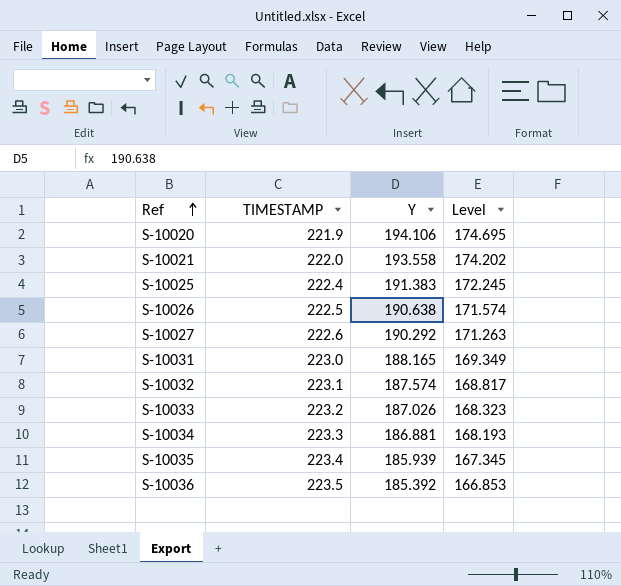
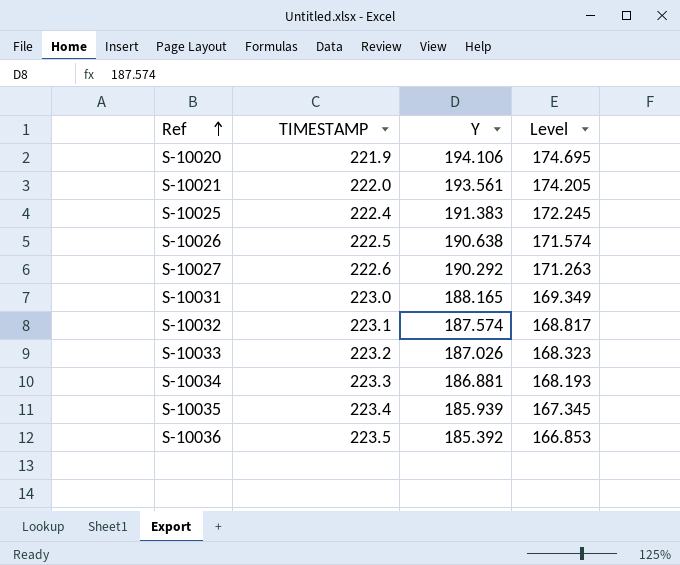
S-10021 | Y: 193.558 -> 193.561
S-10021 | Level: 174.202 -> 174.205

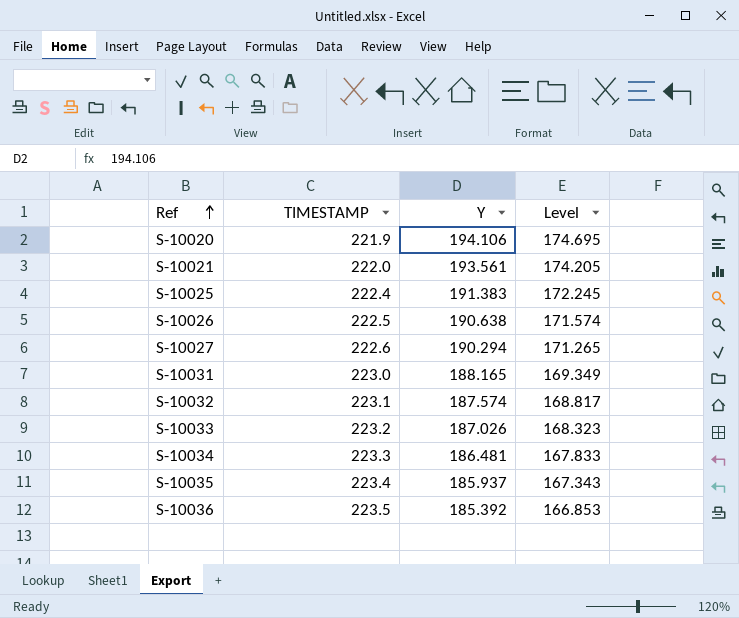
S-10027 | Y: 190.292 -> 190.294
S-10027 | Level: 171.263 -> 171.265
S-10034 | Y: 186.881 -> 186.481
S-10034 | Level: 168.193 -> 167.833
S-10035 | Y: 185.939 -> 185.937
S-10035 | Level: 167.345 -> 167.343

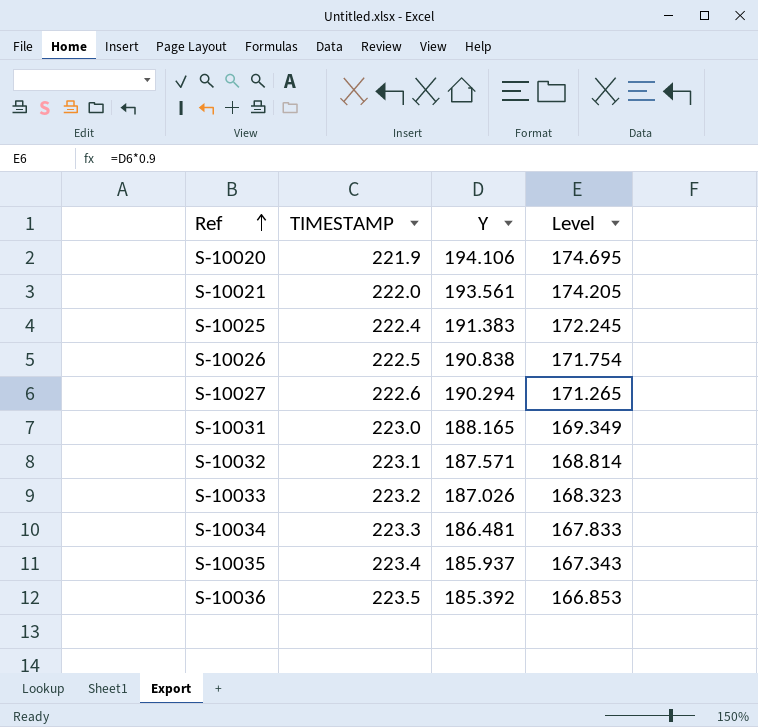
S-10026 | Y: 190.638 -> 190.838
S-10026 | Level: 171.574 -> 171.754
S-10032 | Y: 187.574 -> 187.571
S-10032 | Level: 168.817 -> 168.814

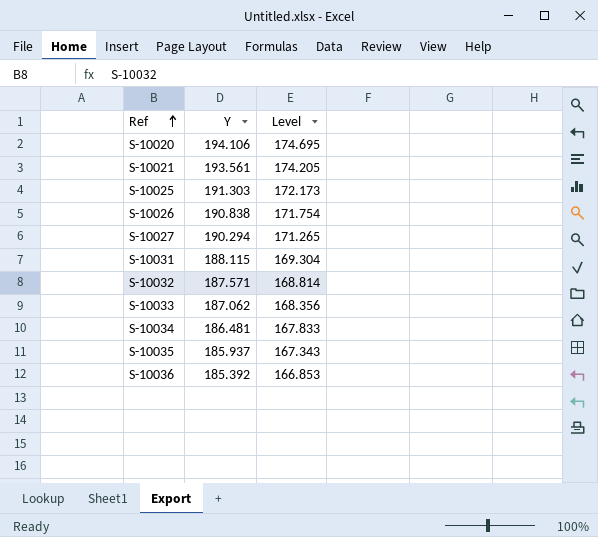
column TIMESTAMP | position: 2 -> none
S-10025 | Y: 191.383 -> 191.303
S-10025 | Level: 172.245 -> 172.173
S-10031 | Y: 188.165 -> 188.115
S-10031 | Level: 169.349 -> 169.304
S-10033 | Y: 187.026 -> 187.062
S-10033 | Level: 168.323 -> 168.356

